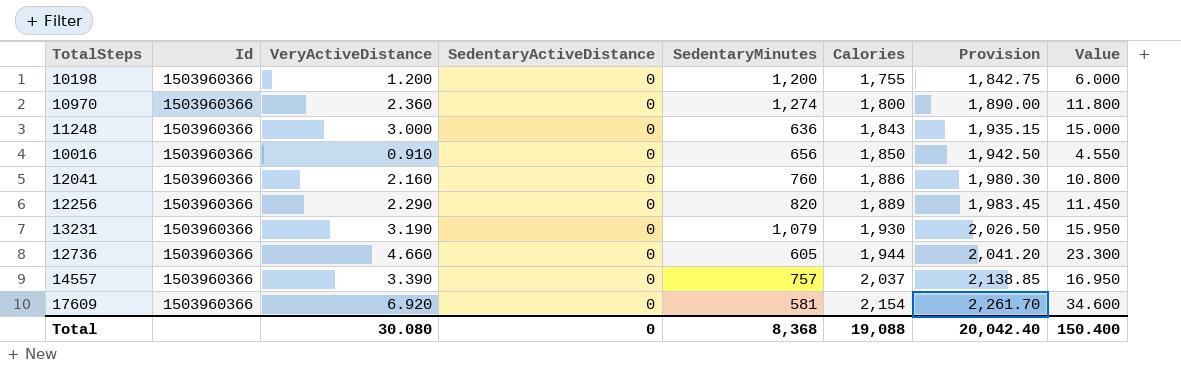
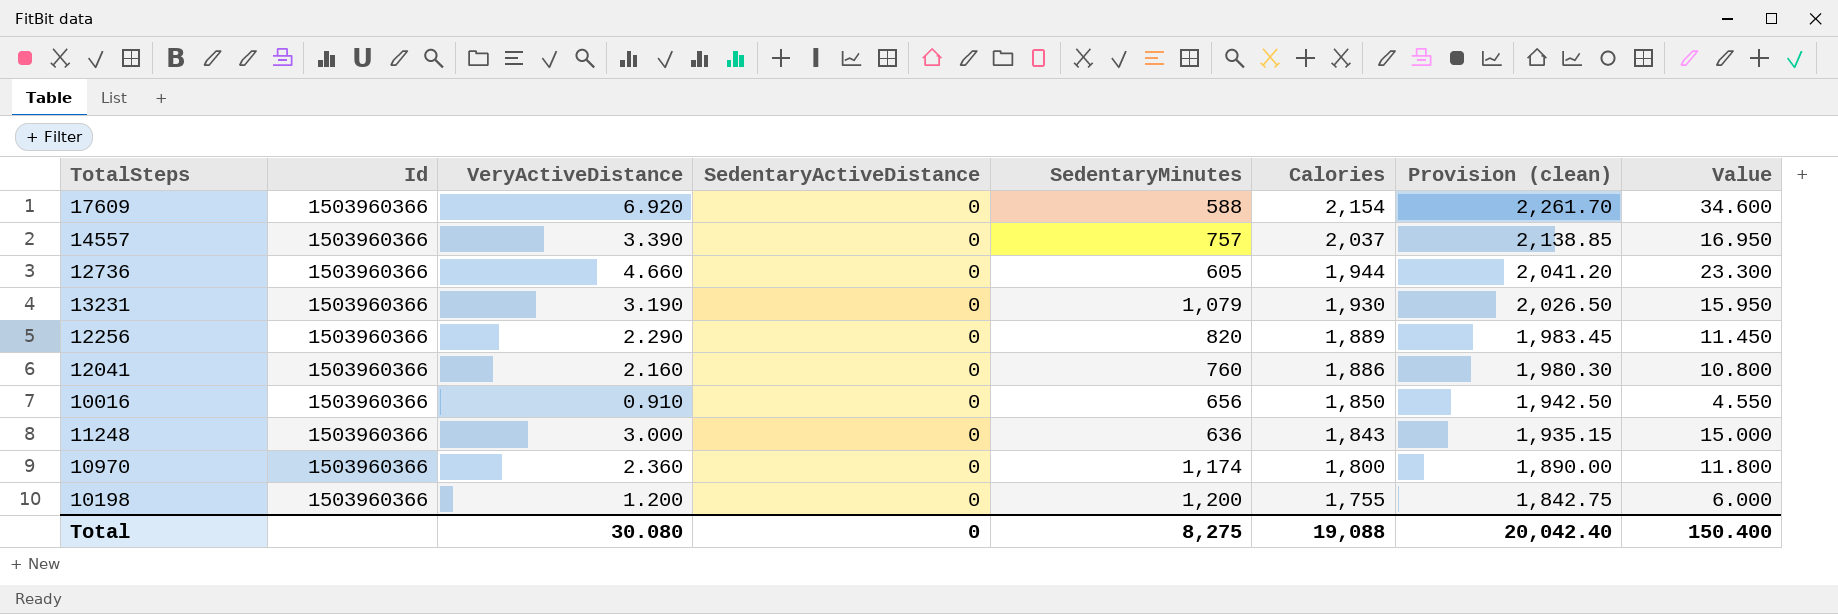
row order: Calories ascending -> Calories descending
column name: Provision -> Provision (clean)
17609 | SedentaryMinutes: 581 -> 588
10970 | SedentaryMinutes: 1,274 -> 1,174
Total | SedentaryMinutes: 8,368 -> 8,275

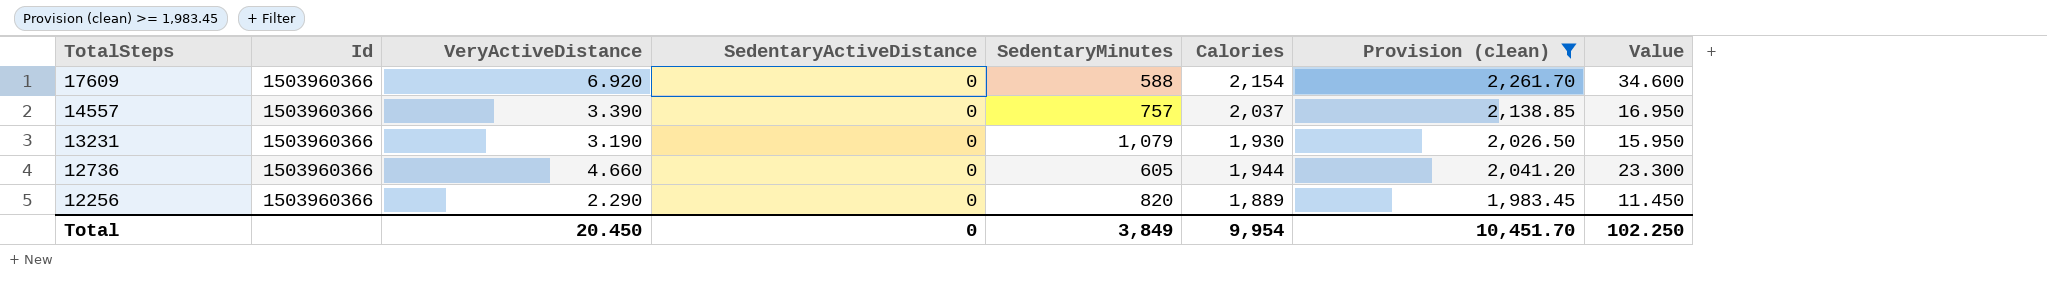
filter: none -> Provision (clean) >= 1,983.45
row order: Calories descending -> TotalSteps descending
Total | VeryActiveDistance: 30.080 -> 20.450
Total | SedentaryMinutes: 8,275 -> 3,849
Total | Calories: 19,088 -> 9,954
Total | Provision (clean): 20,042.40 -> 10,451.70
Total | Value: 150.400 -> 102.250

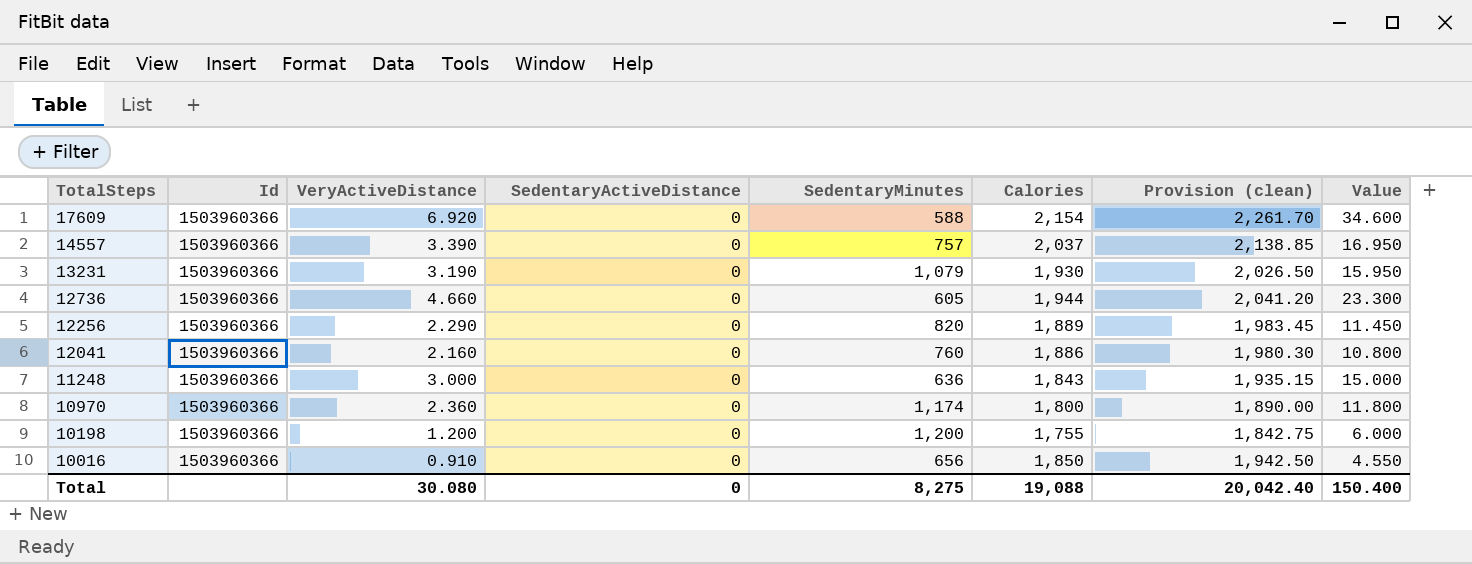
filter: Provision (clean) >= 1,983.45 -> none
Total | VeryActiveDistance: 20.450 -> 30.080
Total | SedentaryMinutes: 3,849 -> 8,275
Total | Calories: 9,954 -> 19,088
Total | Provision (clean): 10,451.70 -> 20,042.40
Total | Value: 102.250 -> 150.400

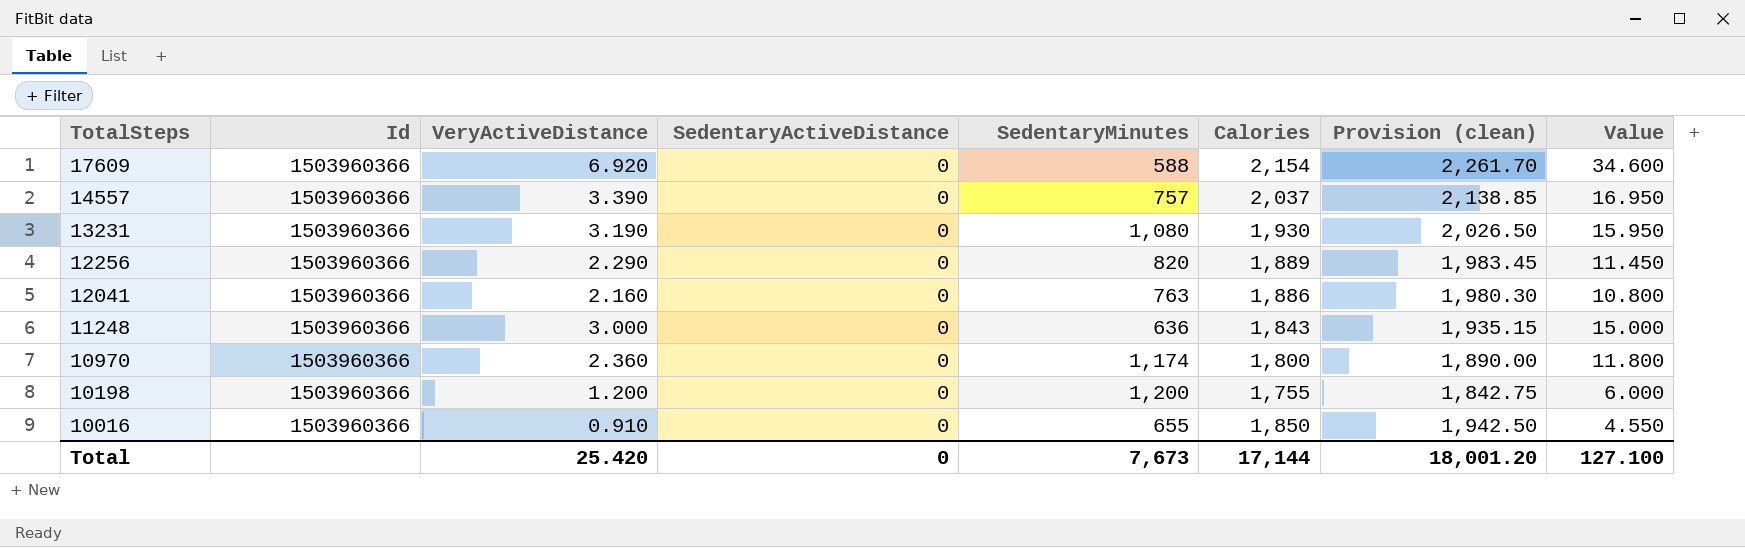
row 12736: 1503960366 | 4.660 | 0 | 605 | 1,944 | 2,041.20 | 23.300 -> none
13231 | SedentaryMinutes: 1,079 -> 1,080
12041 | SedentaryMinutes: 760 -> 763
10016 | SedentaryMinutes: 656 -> 655
Total | VeryActiveDistance: 30.080 -> 25.420
Total | SedentaryMinutes: 8,275 -> 7,673
Total | Calories: 19,088 -> 17,144
Total | Provision (clean): 20,042.40 -> 18,001.20
Total | Value: 150.400 -> 127.100

